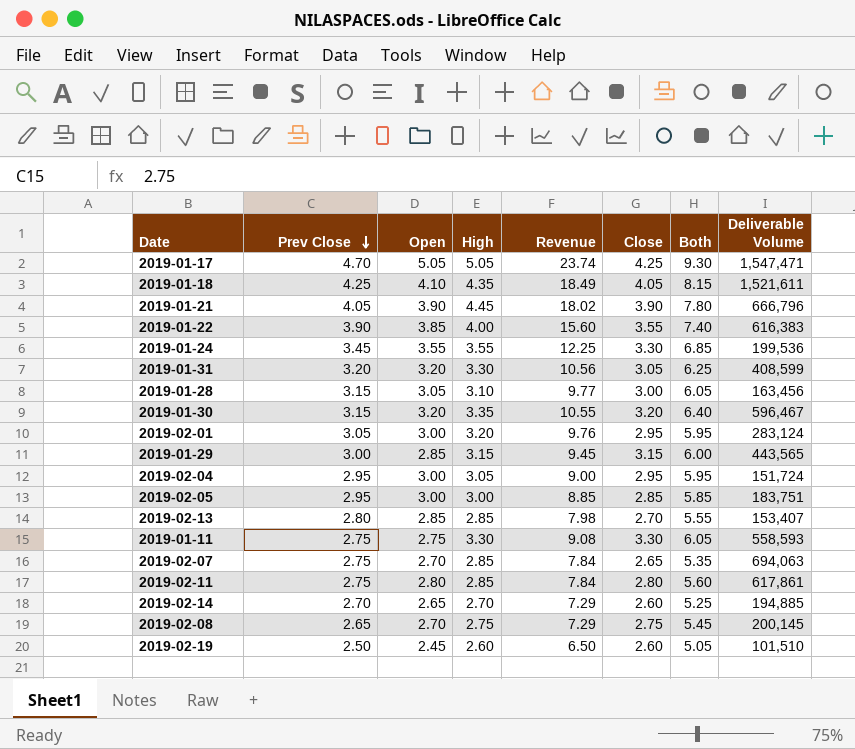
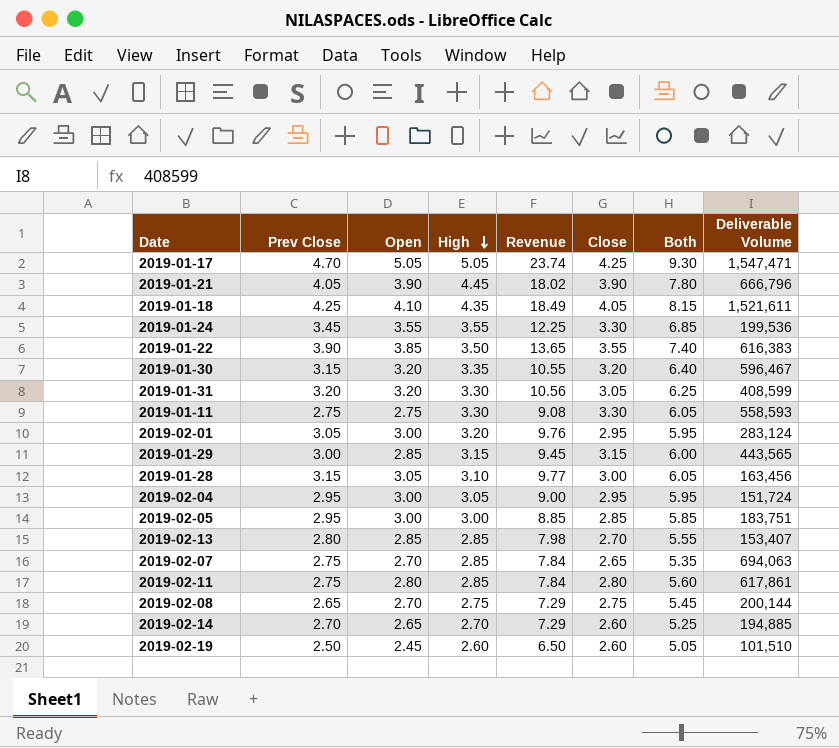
row order: Prev Close descending -> High descending
2019-01-22 | High: 4.00 -> 3.50
2019-01-22 | Revenue: 15.60 -> 13.65
2019-02-08 | Deliverable Volume: 200,145 -> 200,144

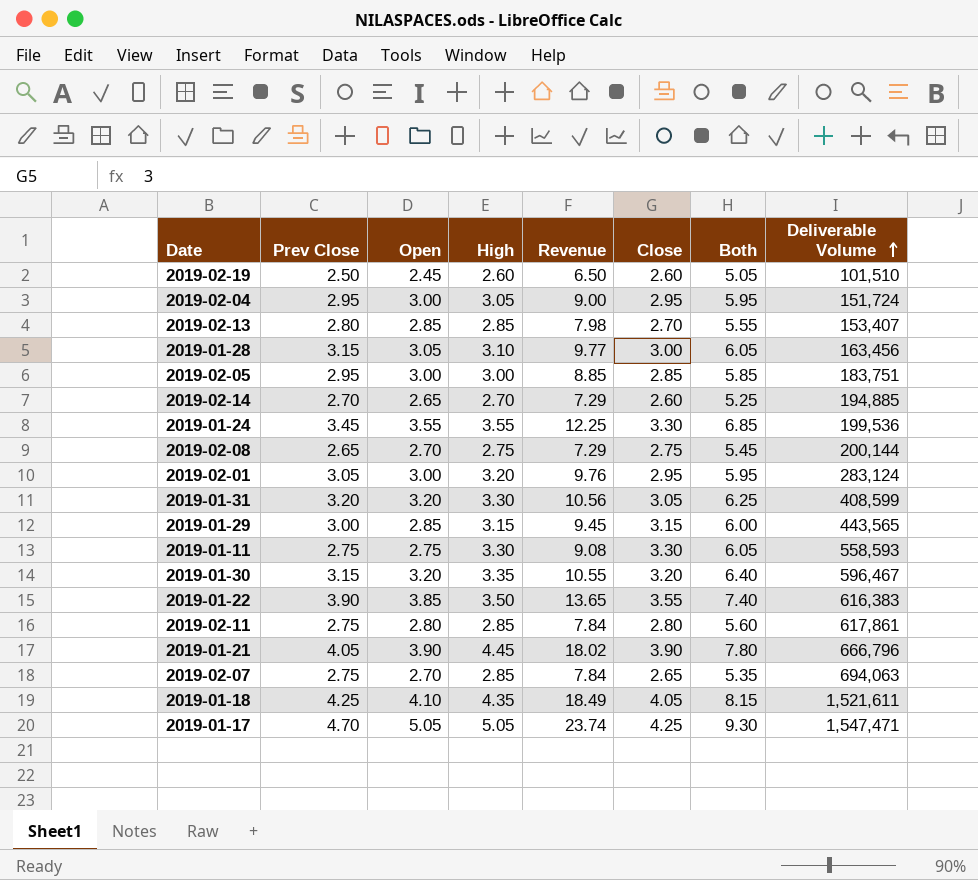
row order: High descending -> Deliverable Volume ascending

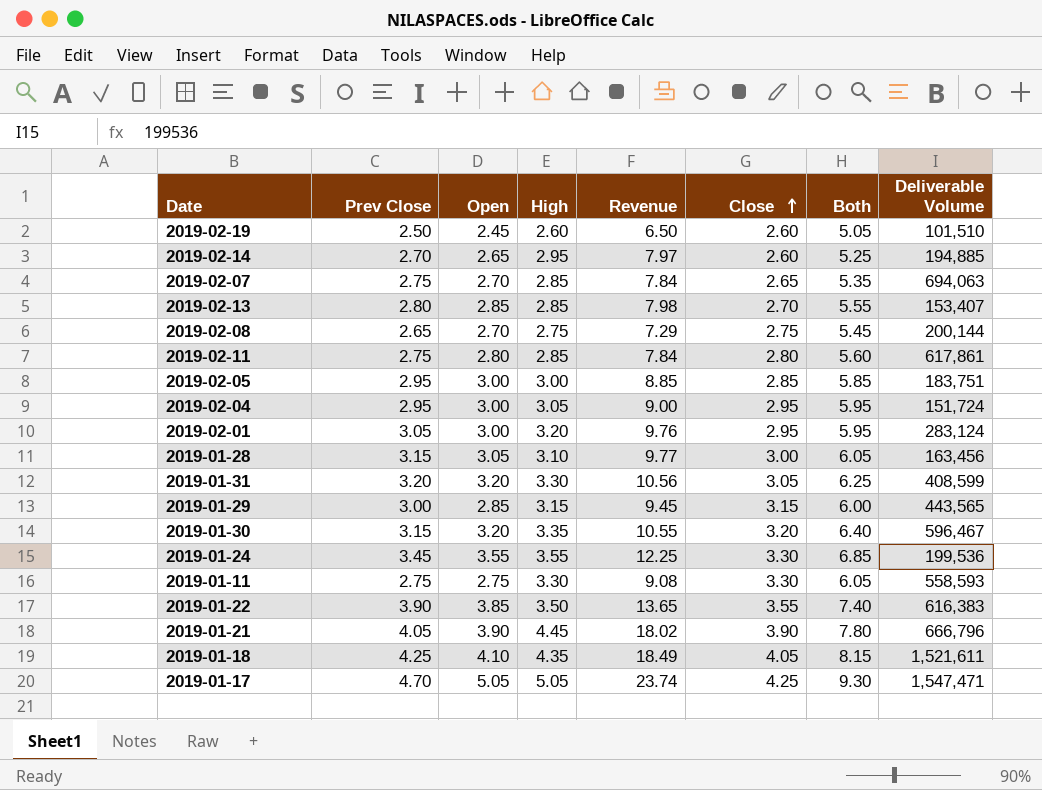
row order: Deliverable Volume ascending -> Close ascending
2019-02-14 | High: 2.70 -> 2.95
2019-02-14 | Revenue: 7.29 -> 7.97

